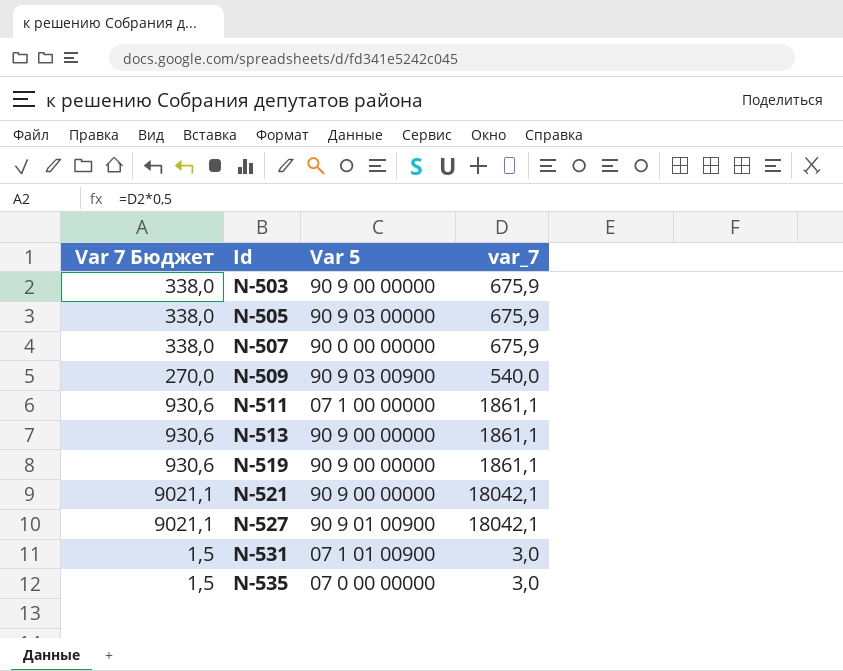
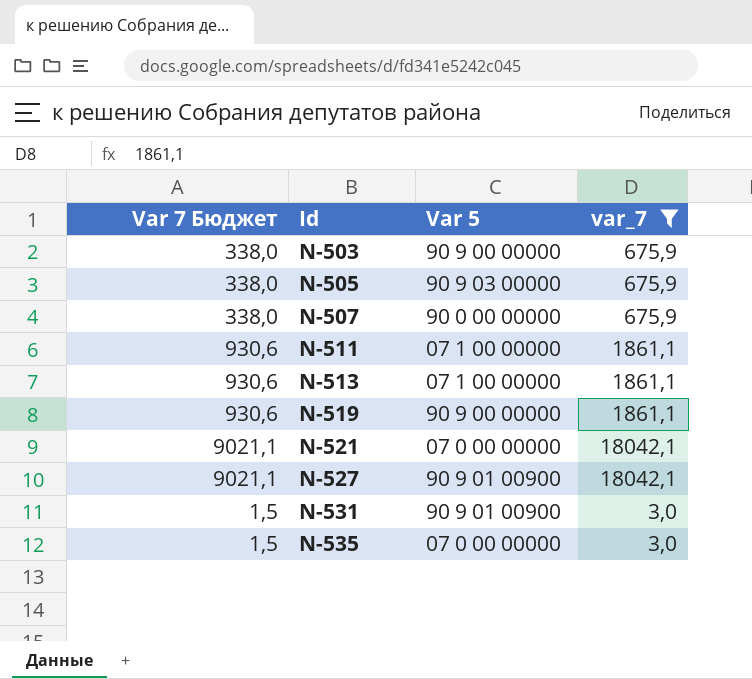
filter: none -> var_7 != 540,0
N-513 | Var 5: 90 9 00 00000 -> 07 1 00 00000
N-521 | Var 5: 90 9 00 00000 -> 07 0 00 00000
N-531 | Var 5: 07 1 01 00900 -> 90 9 01 00900

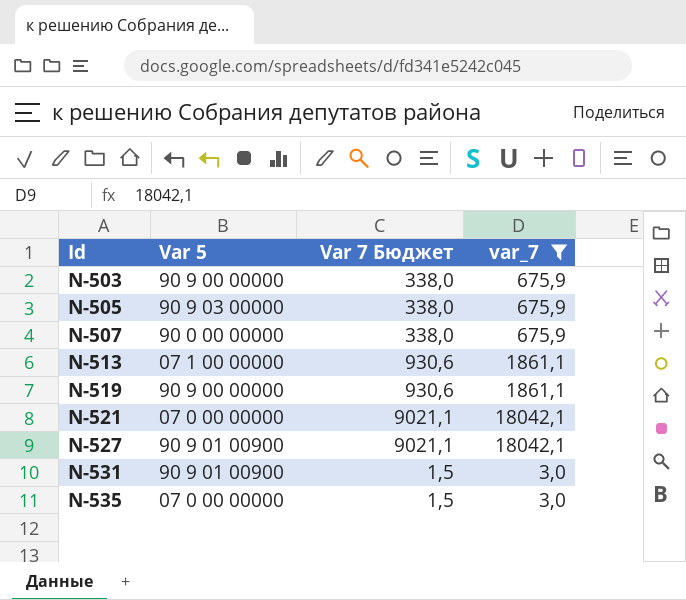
column Var 7 Бюджет | position: 1 -> 3
row N-511: 930,6 | 07 1 00 00000 | 1861,1 -> none

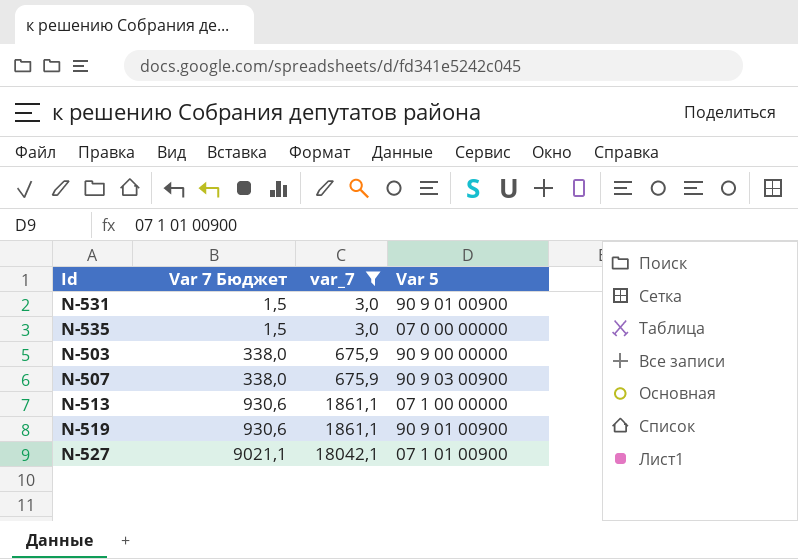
row order: Id ascending -> Var 7 Бюджет ascending
column Var 5 | position: 2 -> 4
row N-505: 90 9 03 00000 | 338,0 | 675,9 -> none
row N-521: 07 0 00 00000 | 9021,1 | 18042,1 -> none
N-507 | Var 5: 90 0 00 00000 -> 90 9 03 00900
N-519 | Var 5: 90 9 00 00000 -> 90 9 01 00900
N-527 | Var 5: 90 9 01 00900 -> 07 1 01 00900

